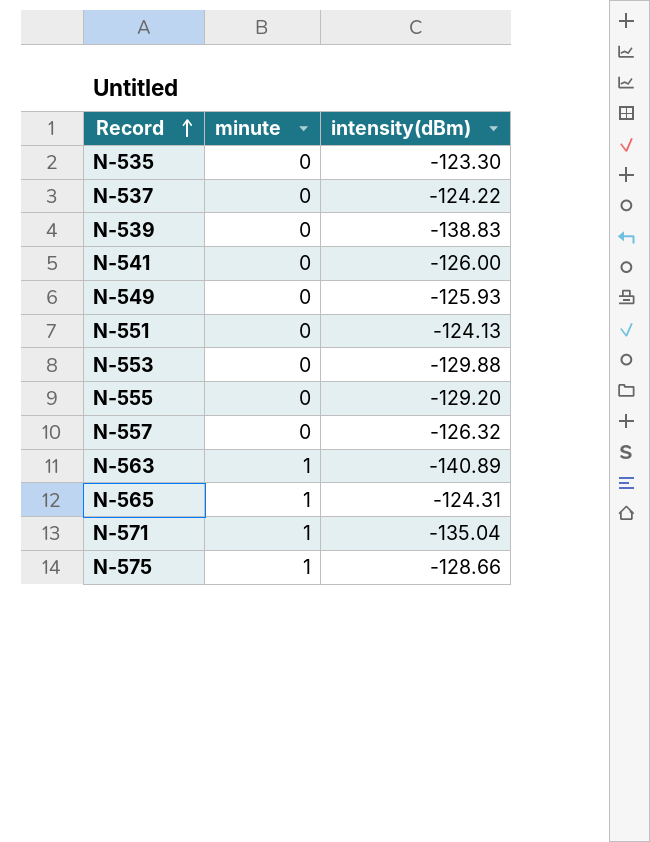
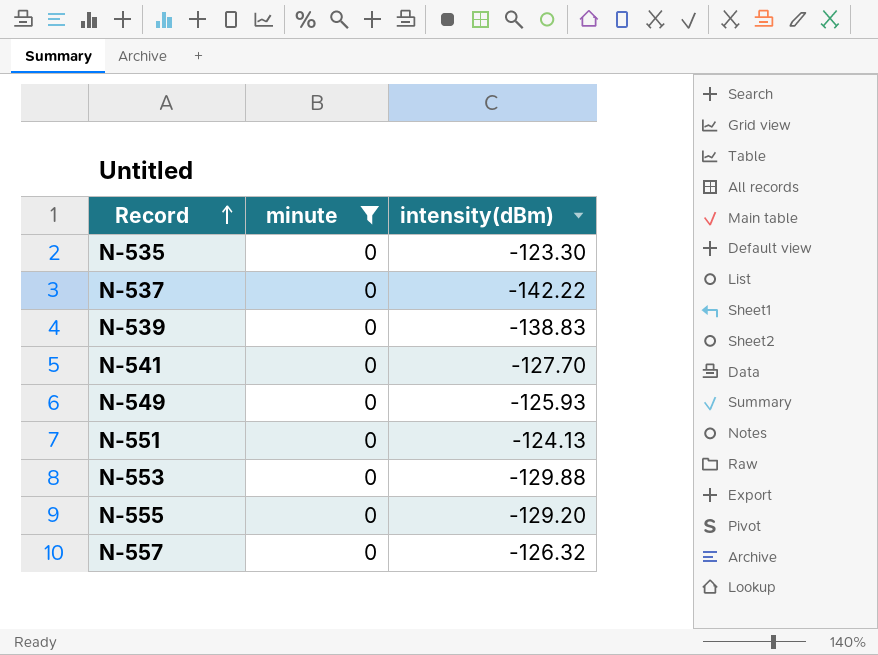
filter: none -> minute = 0
N-537 | intensity(dBm): -124.22 -> -142.22
N-541 | intensity(dBm): -126.00 -> -127.70

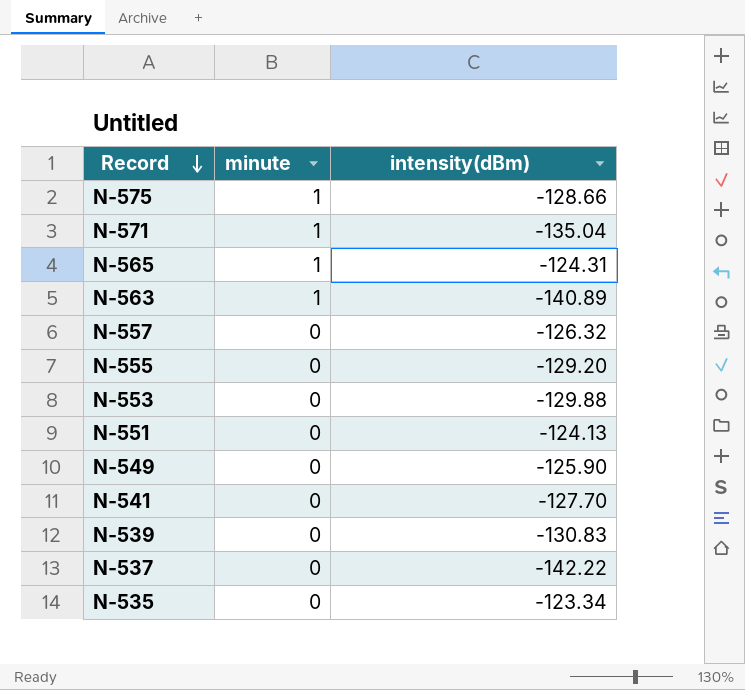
filter: minute = 0 -> none
row order: Record ascending -> Record descending
N-549 | intensity(dBm): -125.93 -> -125.90
N-539 | intensity(dBm): -138.83 -> -130.83
N-535 | intensity(dBm): -123.30 -> -123.34

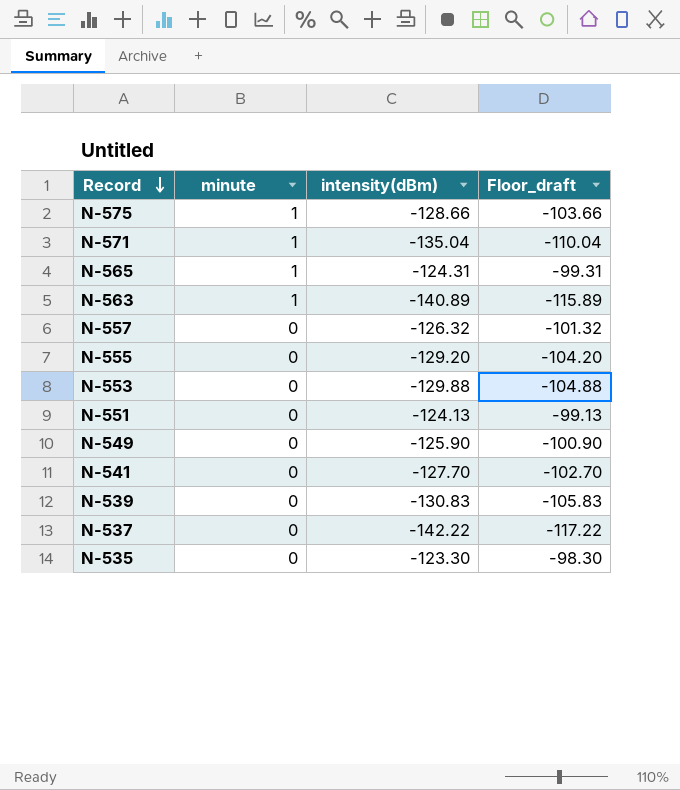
column Floor_draft | formula: none -> [intensity(dBm)] + 25
N-535 | intensity(dBm): -123.34 -> -123.30

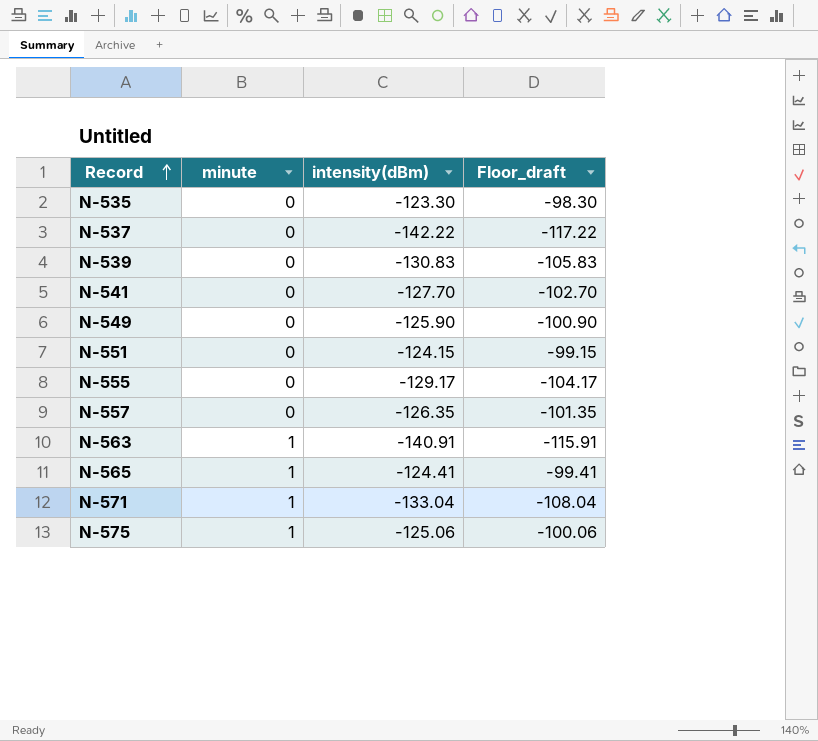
row order: Record descending -> Record ascending
row N-553: 0 | -129.88 | -104.88 -> none
N-551 | intensity(dBm): -124.13 -> -124.15
N-551 | Floor_draft: -99.13 -> -99.15
N-555 | intensity(dBm): -129.20 -> -129.17
N-555 | Floor_draft: -104.20 -> -104.17
N-557 | intensity(dBm): -126.32 -> -126.35
N-557 | Floor_draft: -101.32 -> -101.35
N-563 | intensity(dBm): -140.89 -> -140.91
N-563 | Floor_draft: -115.89 -> -115.91
N-565 | intensity(dBm): -124.31 -> -124.41
N-565 | Floor_draft: -99.31 -> -99.41
N-571 | intensity(dBm): -135.04 -> -133.04
N-571 | Floor_draft: -110.04 -> -108.04
N-575 | intensity(dBm): -128.66 -> -125.06
N-575 | Floor_draft: -103.66 -> -100.06

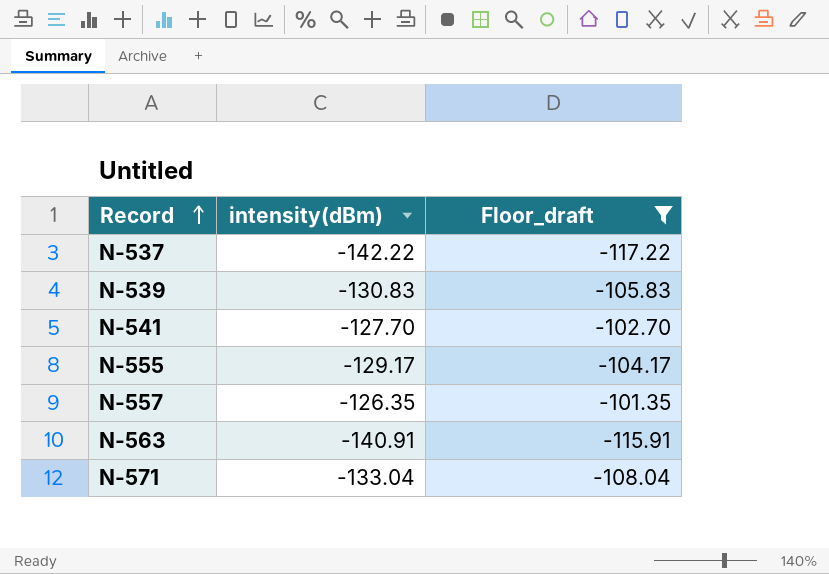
filter: none -> Floor_draft <= -101.35
column minute | position: 2 -> none

